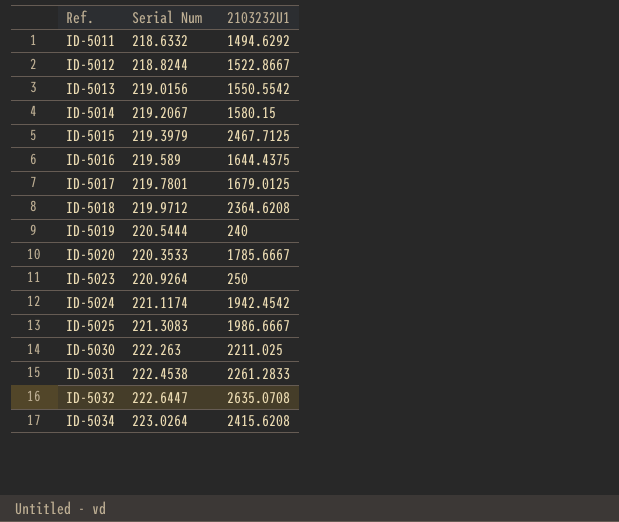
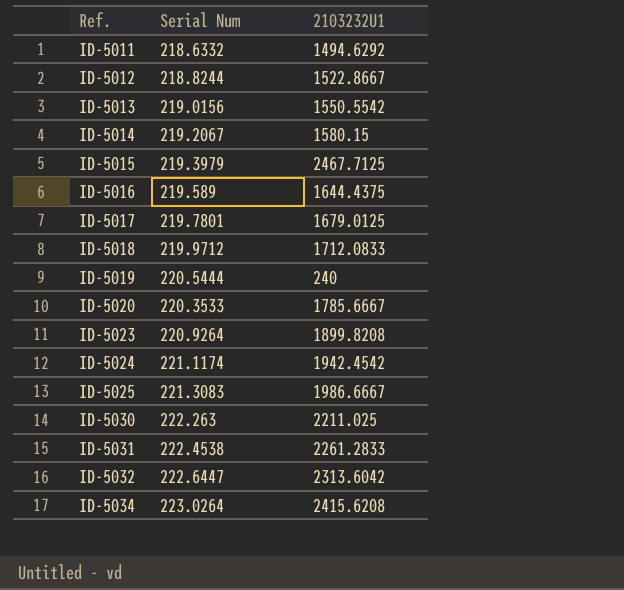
ID-5018 | 2103232U1: 2364.6208 -> 1712.0833
ID-5023 | 2103232U1: 250 -> 1899.8208
ID-5032 | 2103232U1: 2635.0708 -> 2313.6042

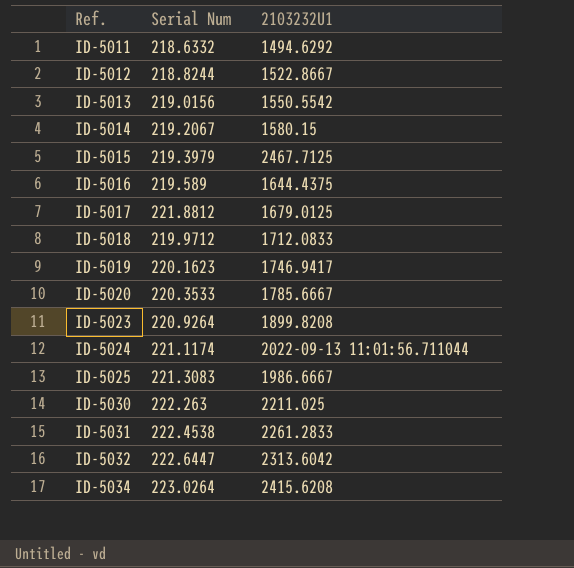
ID-5017 | Serial Num: 219.7801 -> 221.8812
ID-5019 | Serial Num: 220.5444 -> 220.1623
ID-5019 | 2103232U1: 240 -> 1746.9417
ID-5024 | 2103232U1: 1942.4542 -> 2022-09-13 11:01:56.711044

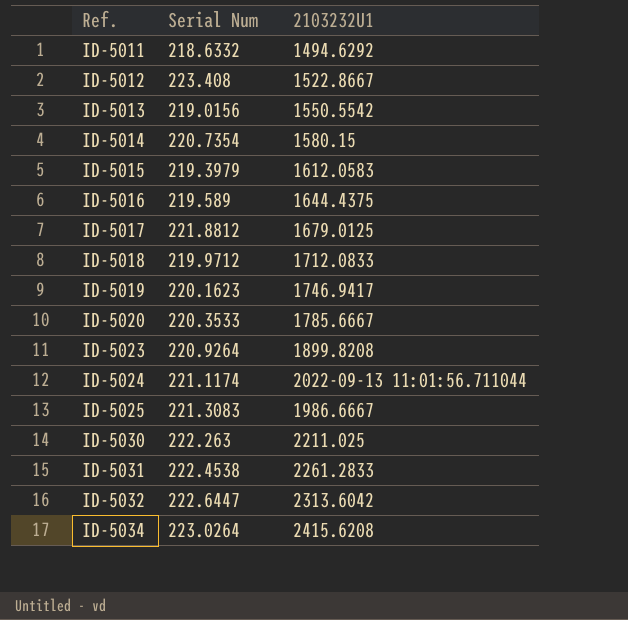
ID-5012 | Serial Num: 218.8244 -> 223.408
ID-5014 | Serial Num: 219.2067 -> 220.7354
ID-5015 | 2103232U1: 2467.7125 -> 1612.0583

